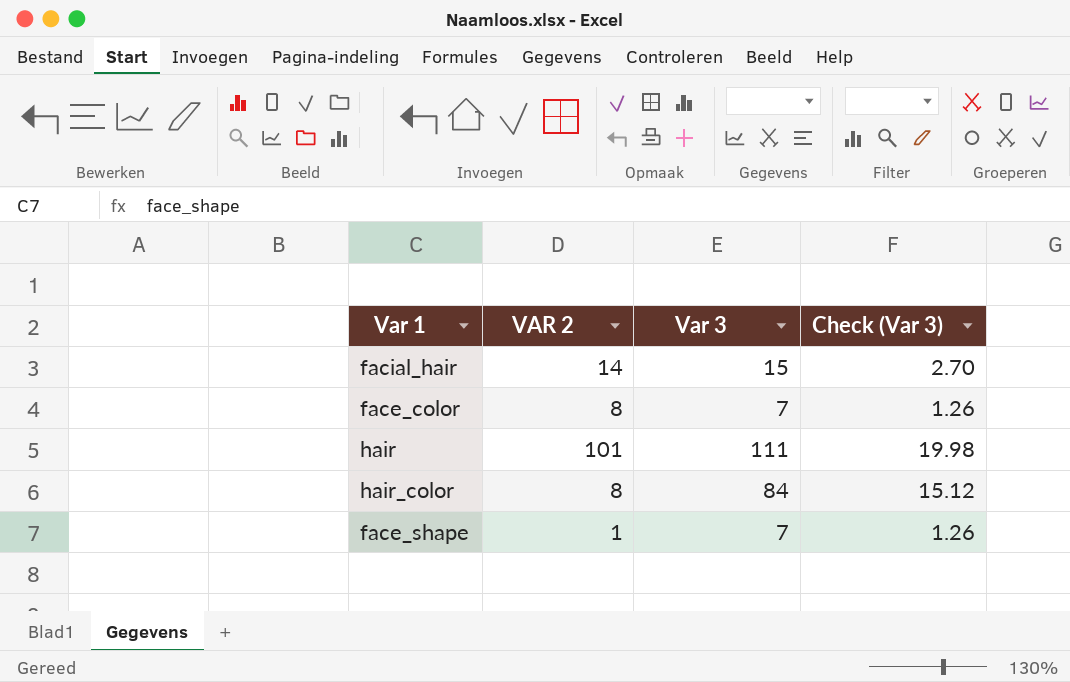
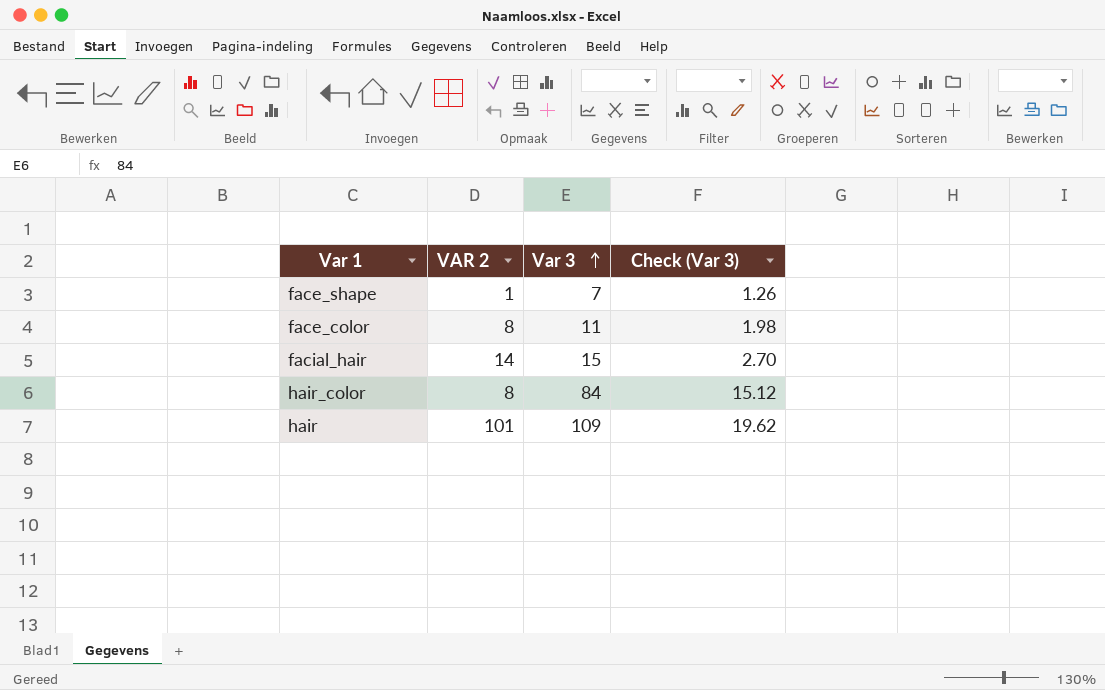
row order: none -> Var 3 ascending
face_color | Var 3: 7 -> 11
face_color | Check (Var 3): 1.26 -> 1.98
hair | Var 3: 111 -> 109
hair | Check (Var 3): 19.98 -> 19.62

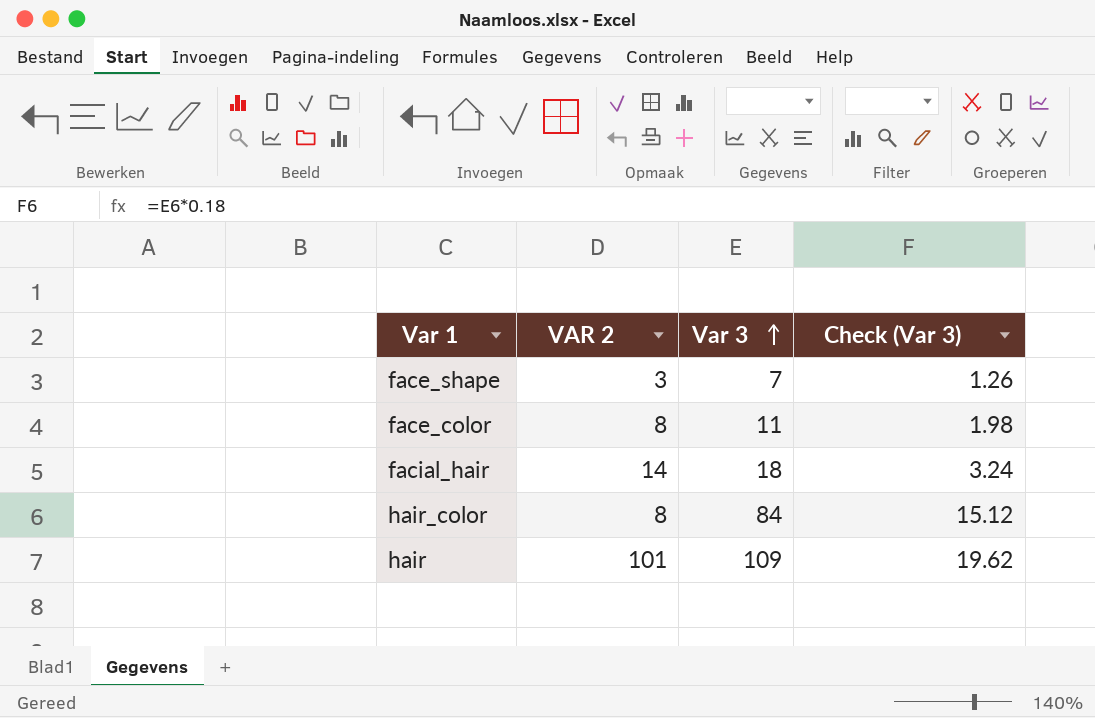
face_shape | VAR 2: 1 -> 3
facial_hair | Var 3: 15 -> 18
facial_hair | Check (Var 3): 2.70 -> 3.24

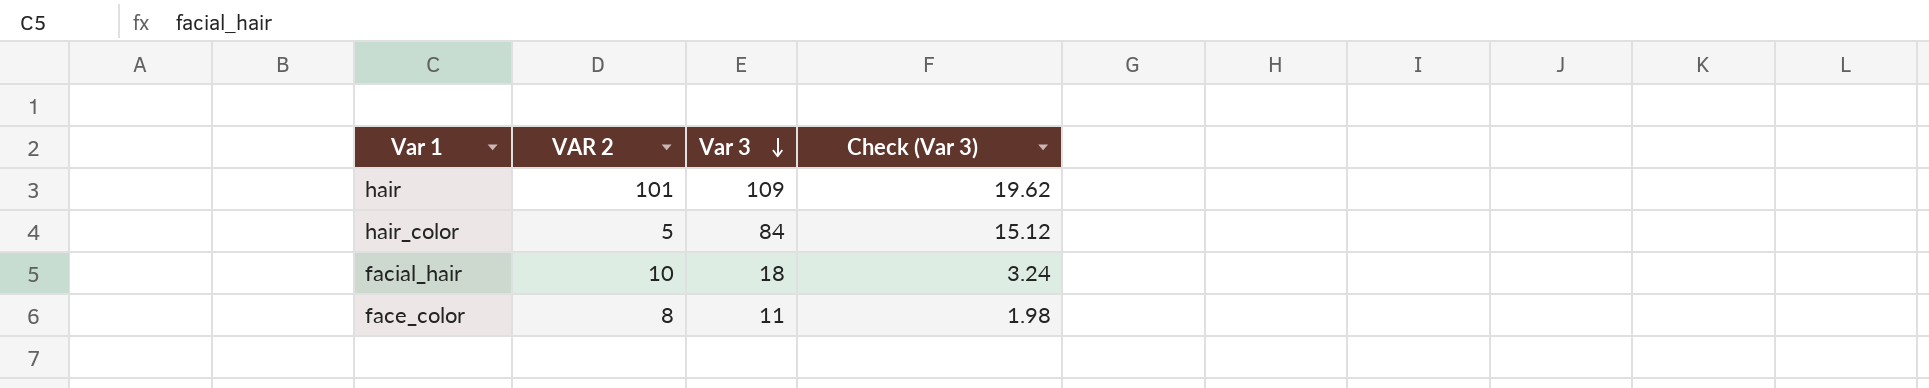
row order: Var 3 ascending -> Var 3 descending
row face_shape: 3 | 7 | 1.26 -> none
hair_color | VAR 2: 8 -> 5
facial_hair | VAR 2: 14 -> 10

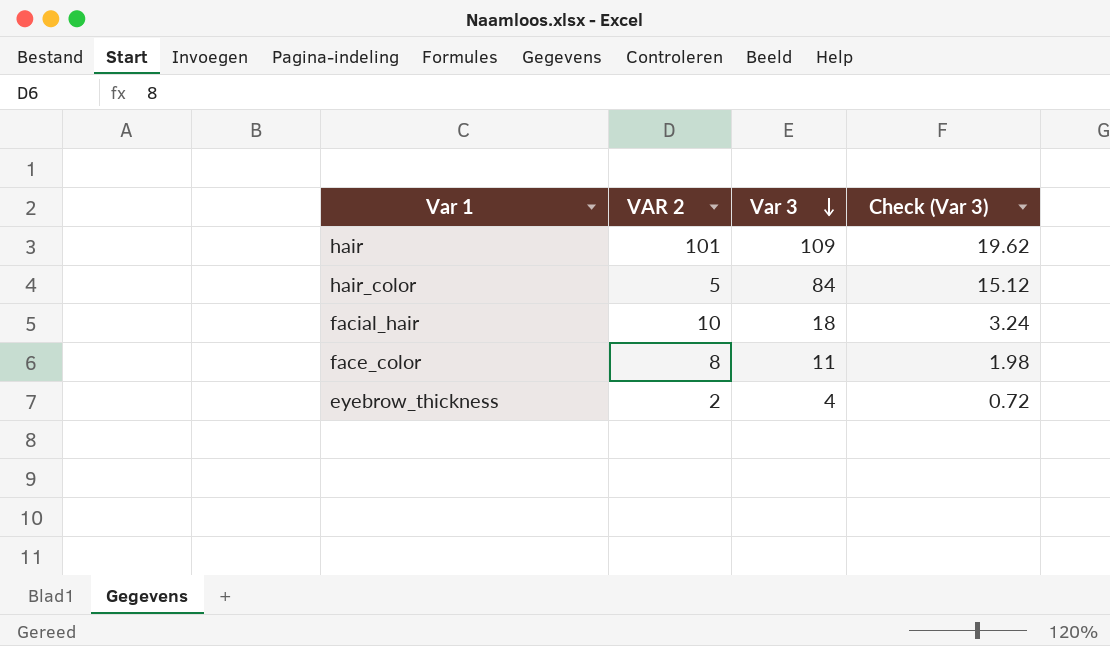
row eyebrow_thickness: none -> 2 | 4 | 0.72

